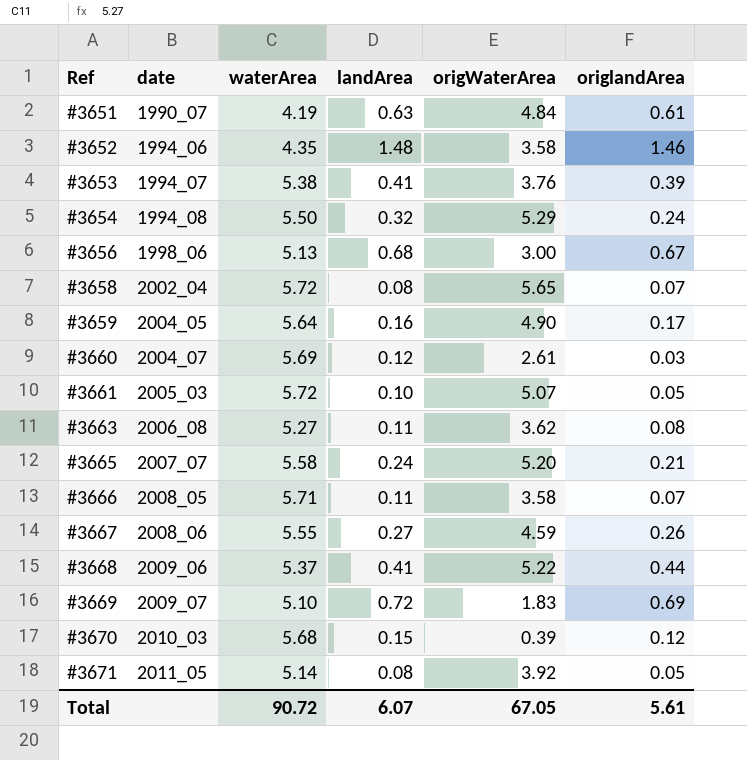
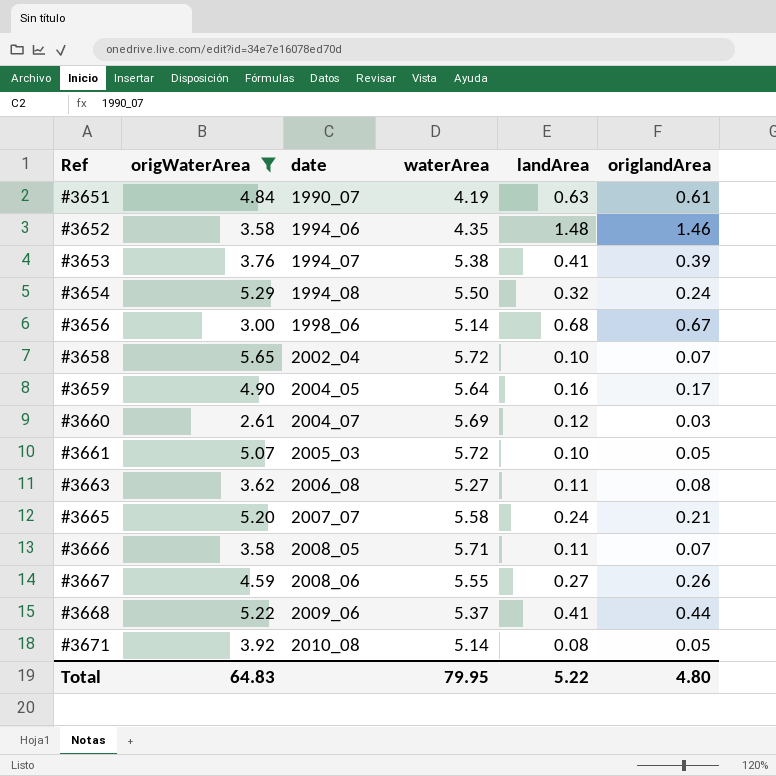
filter: none -> origWaterArea >= 2.61
column origWaterArea | position: 5 -> 2
#3656 | waterArea: 5.13 -> 5.14
#3658 | landArea: 0.08 -> 0.10
#3671 | date: 2011_05 -> 2010_08
Total | origWaterArea: 67.05 -> 64.83
Total | waterArea: 90.72 -> 79.95
Total | landArea: 6.07 -> 5.22
Total | origlandArea: 5.61 -> 4.80

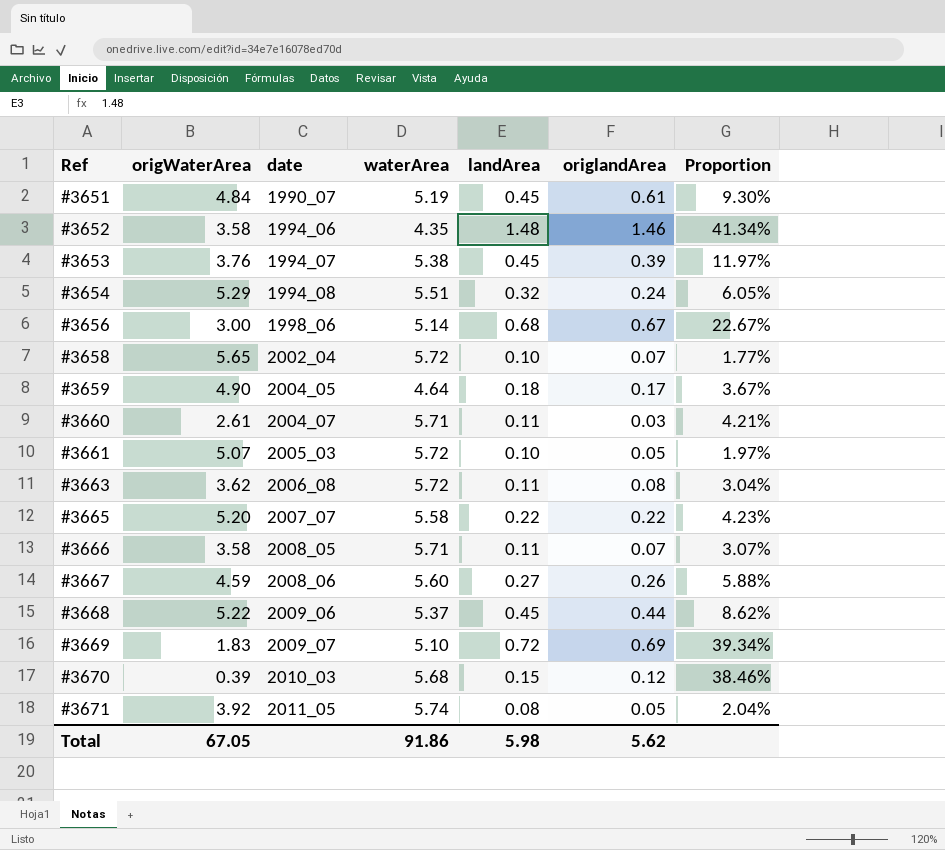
filter: origWaterArea >= 2.61 -> none
column Proportion | formula: none -> [landArea] / [origWaterArea]
#3651 | waterArea: 4.19 -> 5.19
#3651 | landArea: 0.63 -> 0.45
#3653 | landArea: 0.41 -> 0.45
#3654 | waterArea: 5.50 -> 5.51
#3659 | waterArea: 5.64 -> 4.64
#3659 | landArea: 0.16 -> 0.18
#3660 | waterArea: 5.69 -> 5.71
#3660 | landArea: 0.12 -> 0.11
#3663 | waterArea: 5.27 -> 5.72
#3665 | landArea: 0.24 -> 0.22
#3665 | origlandArea: 0.21 -> 0.22
#3667 | waterArea: 5.55 -> 5.60
#3668 | landArea: 0.41 -> 0.45
#3671 | date: 2010_08 -> 2011_05
#3671 | waterArea: 5.14 -> 5.74
Total | origWaterArea: 64.83 -> 67.05
Total | waterArea: 79.95 -> 91.86
Total | landArea: 5.22 -> 5.98
Total | origlandArea: 4.80 -> 5.62

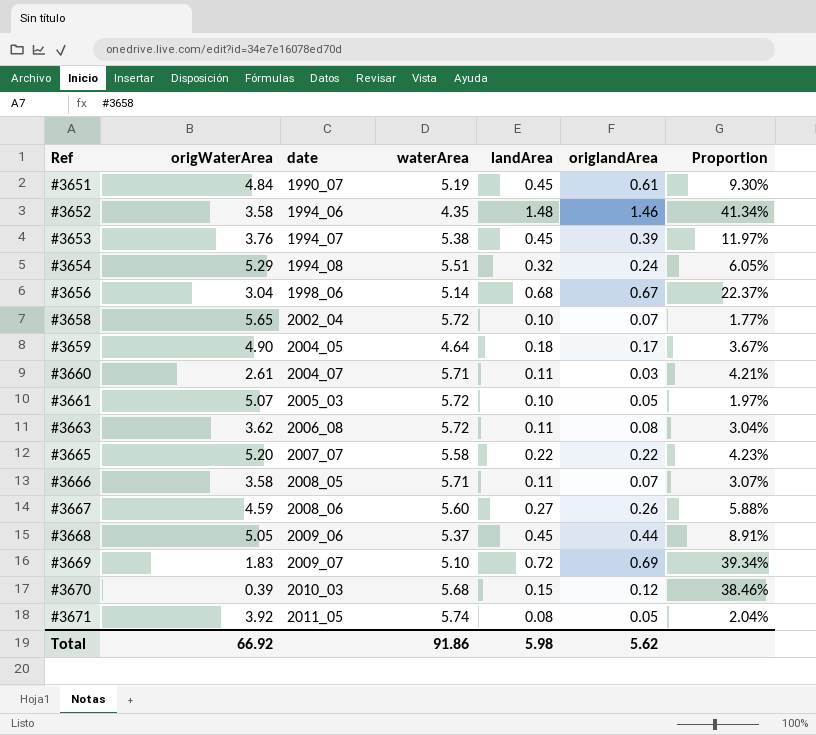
#3656 | origWaterArea: 3.00 -> 3.04
#3656 | Proportion: 22.67% -> 22.37%
#3668 | origWaterArea: 5.22 -> 5.05
#3668 | Proportion: 8.62% -> 8.91%
Total | origWaterArea: 67.05 -> 66.92

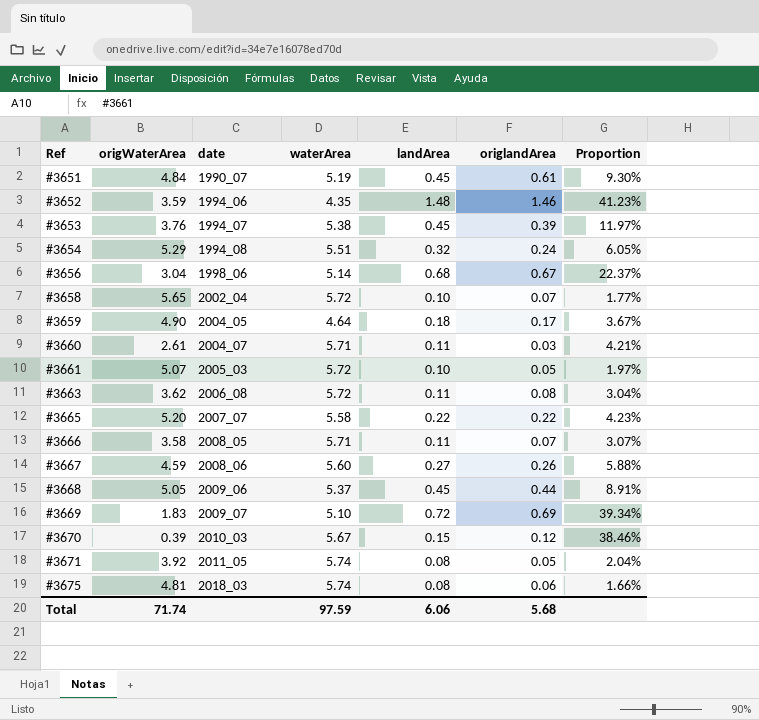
#3652 | origWaterArea: 3.58 -> 3.59
#3652 | Proportion: 41.34% -> 41.23%
#3670 | waterArea: 5.68 -> 5.67
row #3675: none -> 4.81 | 2018_03 | 5.74 | 0.08 | 0.06 | 1.66%
Total | origWaterArea: 66.92 -> 71.74
Total | waterArea: 91.86 -> 97.59
Total | landArea: 5.98 -> 6.06
Total | origlandArea: 5.62 -> 5.68

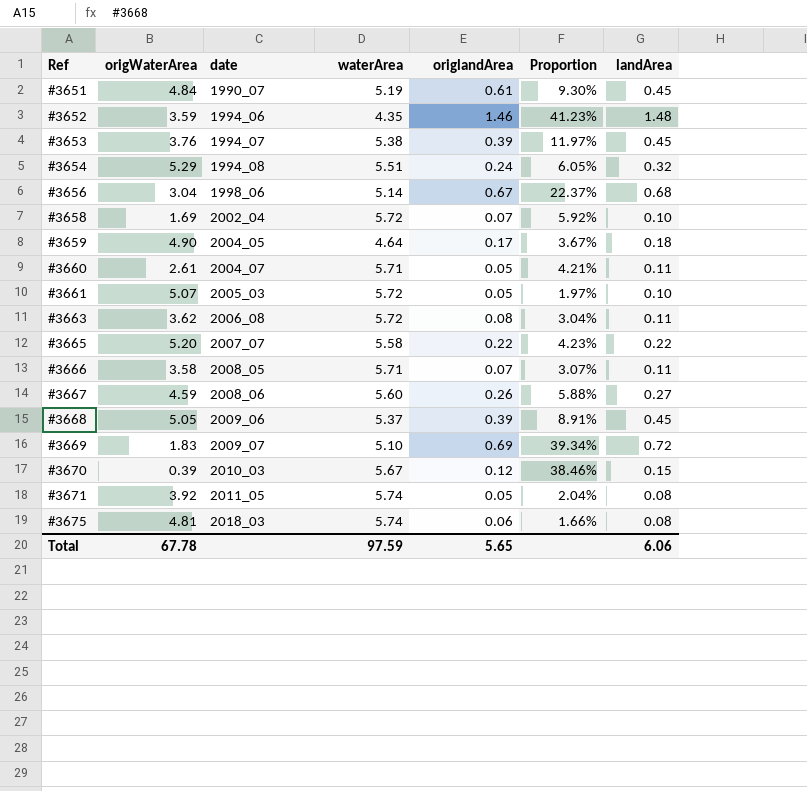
column landArea | position: 5 -> 7
#3658 | origWaterArea: 5.65 -> 1.69
#3658 | Proportion: 1.77% -> 5.92%
#3660 | origlandArea: 0.03 -> 0.05
#3668 | origlandArea: 0.44 -> 0.39
Total | origWaterArea: 71.74 -> 67.78
Total | origlandArea: 5.68 -> 5.65

